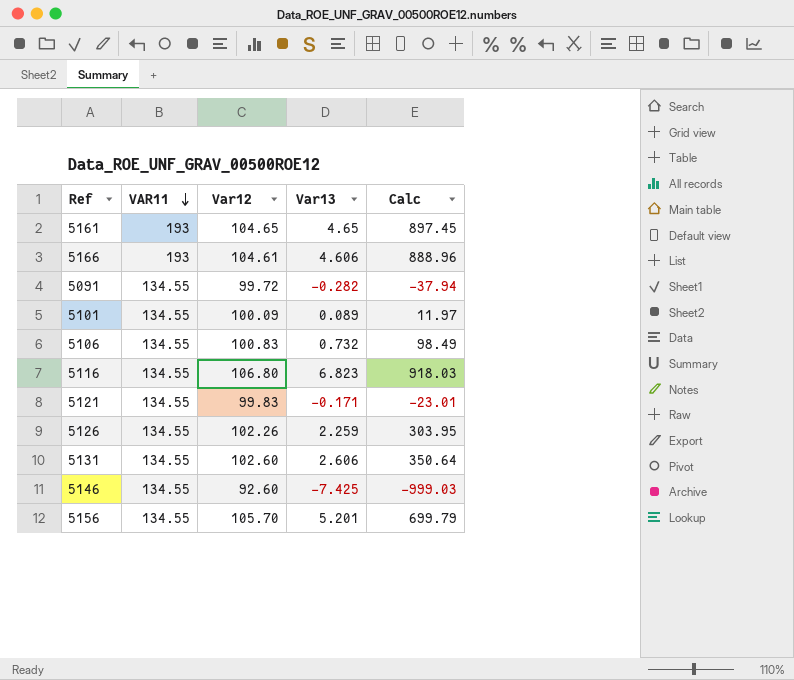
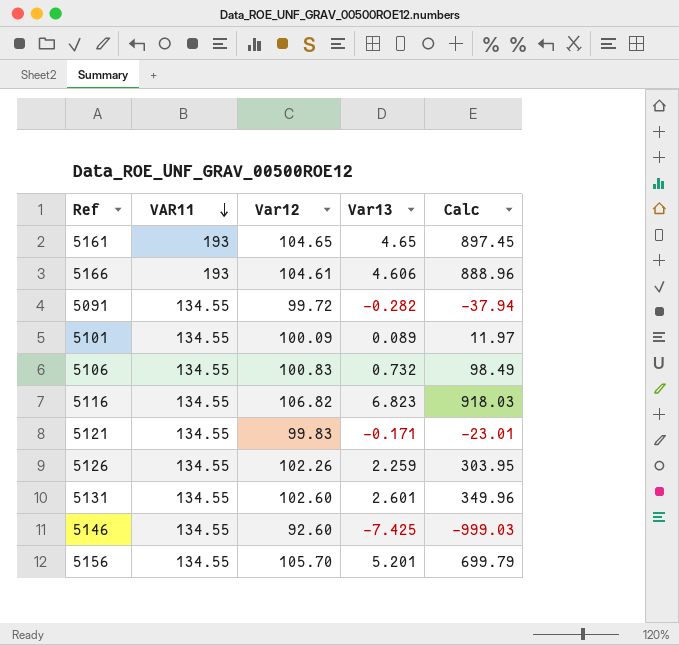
5116 | Var12: 106.80 -> 106.82
5131 | Var13: 2.606 -> 2.601
5131 | Calc: 350.64 -> 349.96

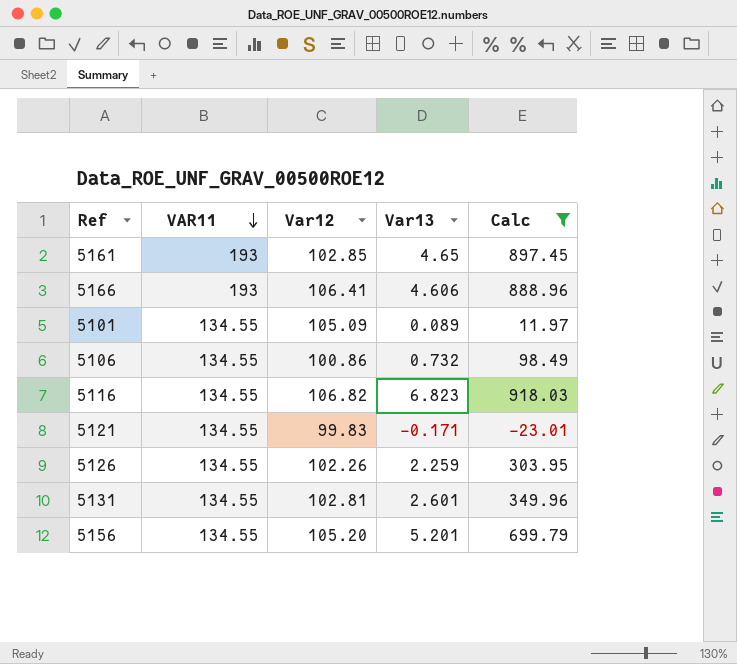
filter: none -> Calc >= -23.01
5161 | Var12: 104.65 -> 102.85
5166 | Var12: 104.61 -> 106.41
5101 | Var12: 100.09 -> 105.09
5106 | Var12: 100.83 -> 100.86
5131 | Var12: 102.60 -> 102.81
5156 | Var12: 105.70 -> 105.20

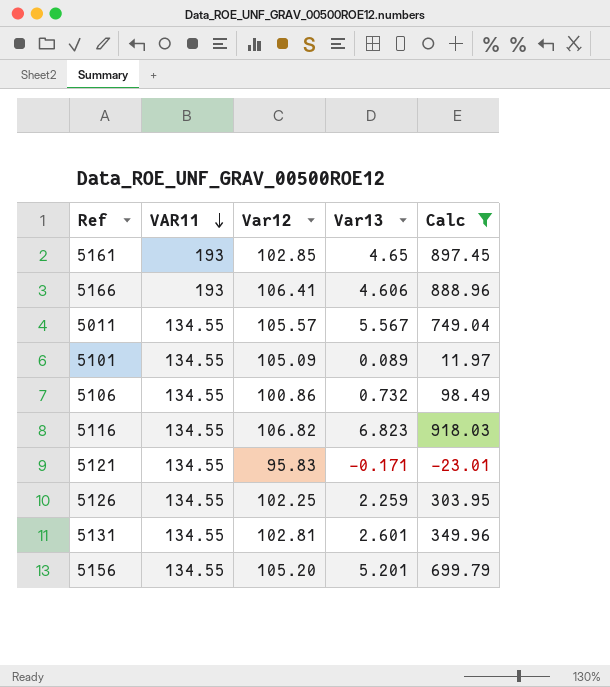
row 5011: none -> 134.55 | 105.57 | 5.567 | 749.04
5121 | Var12: 99.83 -> 95.83
5126 | Var12: 102.26 -> 102.25

